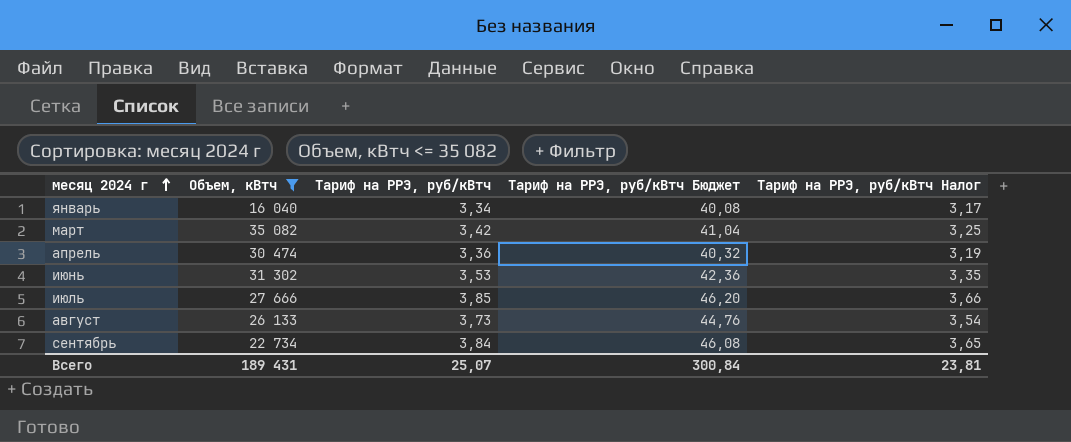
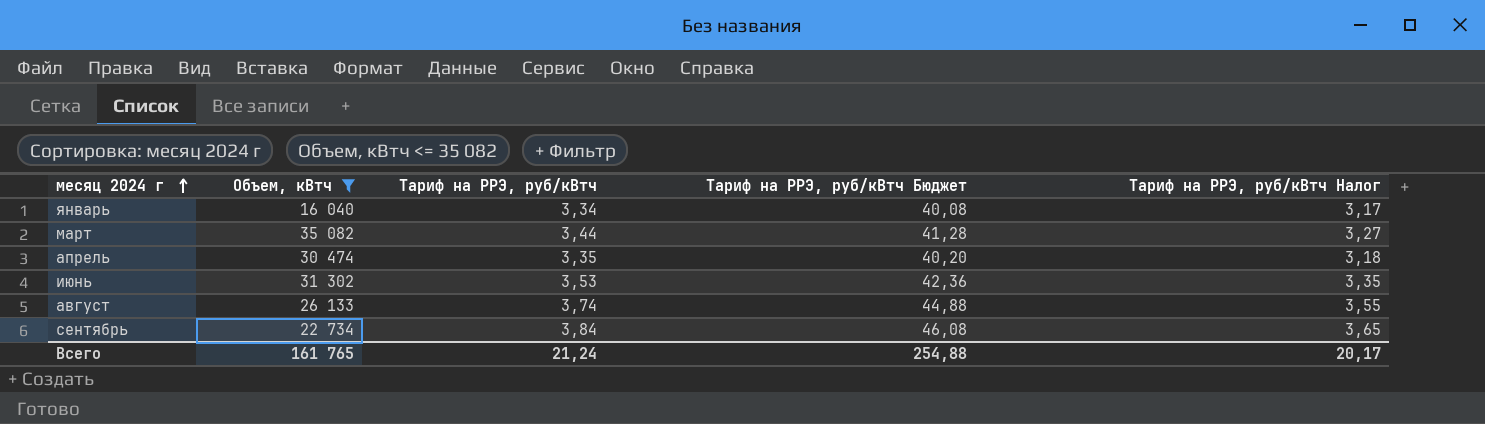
row июль: 27 666 | 3,85 | 46,20 | 3,66 -> none
март | Тариф на РРЭ, руб/кВтч: 3,42 -> 3,44
март | Тариф на РРЭ, руб/кВтч Бюджет: 41,04 -> 41,28
март | Тариф на РРЭ, руб/кВтч Налог: 3,25 -> 3,27
апрель | Тариф на РРЭ, руб/кВтч: 3,36 -> 3,35
апрель | Тариф на РРЭ, руб/кВтч Бюджет: 40,32 -> 40,20
апрель | Тариф на РРЭ, руб/кВтч Налог: 3,19 -> 3,18
август | Тариф на РРЭ, руб/кВтч: 3,73 -> 3,74
август | Тариф на РРЭ, руб/кВтч Бюджет: 44,76 -> 44,88
август | Тариф на РРЭ, руб/кВтч Налог: 3,54 -> 3,55
Всего | Объем, кВтч: 189 431 -> 161 765
Всего | Тариф на РРЭ, руб/кВтч: 25,07 -> 21,24
Всего | Тариф на РРЭ, руб/кВтч Бюджет: 300,84 -> 254,88
Всего | Тариф на РРЭ, руб/кВтч Налог: 23,81 -> 20,17

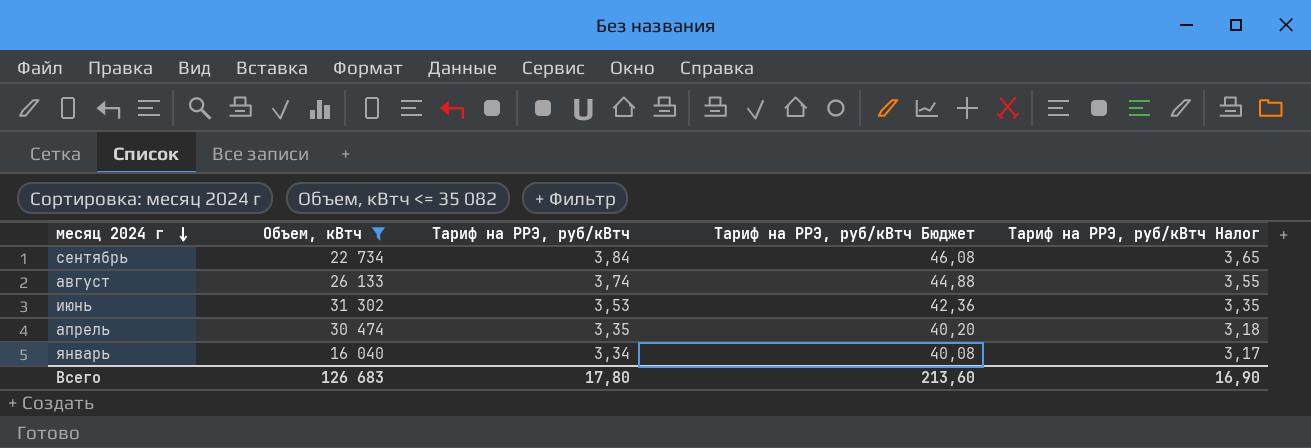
row order: месяц 2024 г ascending -> месяц 2024 г descending
row март: 35 082 | 3,44 | 41,28 | 3,27 -> none
Всего | Объем, кВтч: 161 765 -> 126 683
Всего | Тариф на РРЭ, руб/кВтч: 21,24 -> 17,80
Всего | Тариф на РРЭ, руб/кВтч Бюджет: 254,88 -> 213,60
Всего | Тариф на РРЭ, руб/кВтч Налог: 20,17 -> 16,90

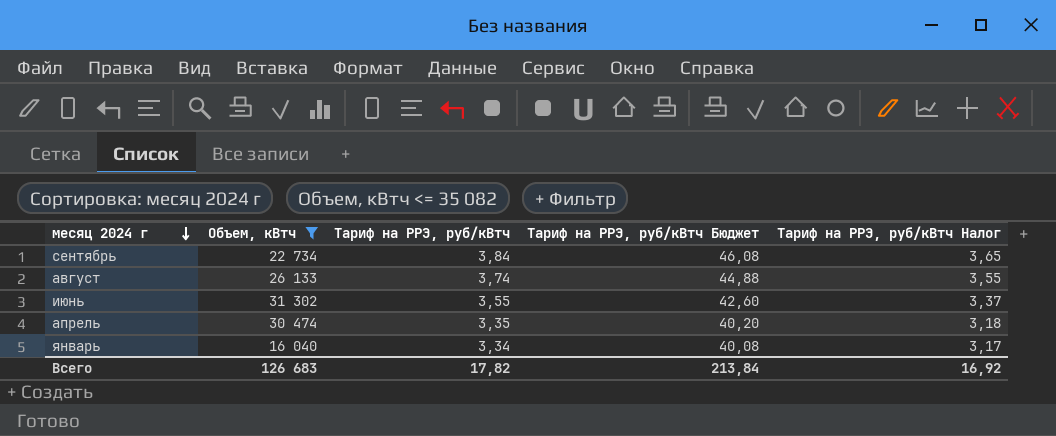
июнь | Тариф на РРЭ, руб/кВтч: 3,53 -> 3,55
июнь | Тариф на РРЭ, руб/кВтч Бюджет: 42,36 -> 42,60
июнь | Тариф на РРЭ, руб/кВтч Налог: 3,35 -> 3,37
Всего | Тариф на РРЭ, руб/кВтч: 17,80 -> 17,82
Всего | Тариф на РРЭ, руб/кВтч Бюджет: 213,60 -> 213,84
Всего | Тариф на РРЭ, руб/кВтч Налог: 16,90 -> 16,92

